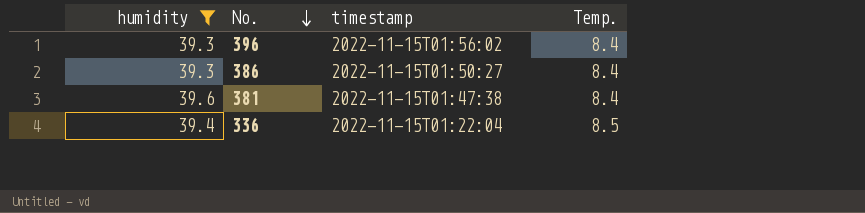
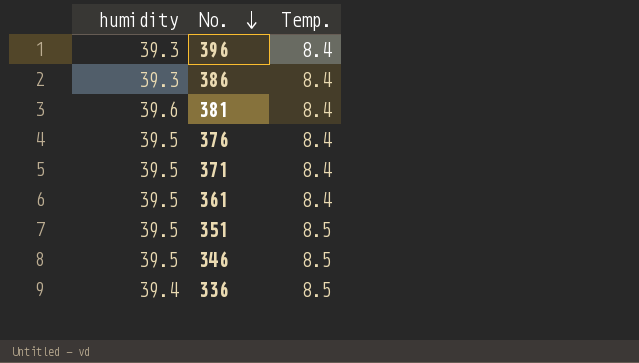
filter: humidity != 39.5 -> none
column timestamp | position: 3 -> none

